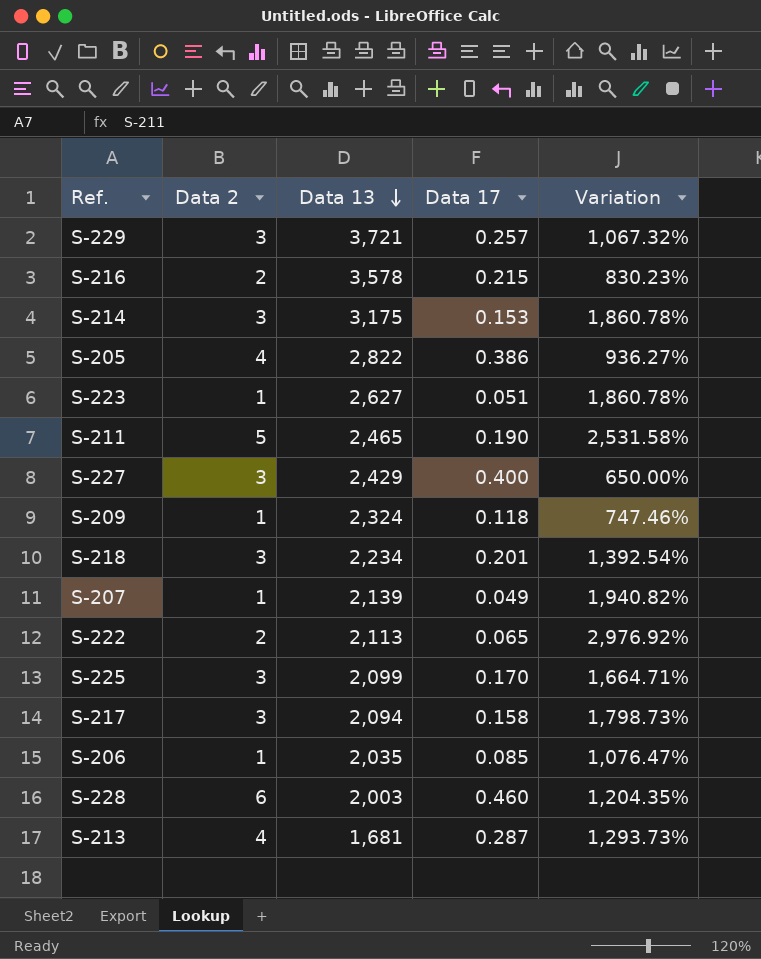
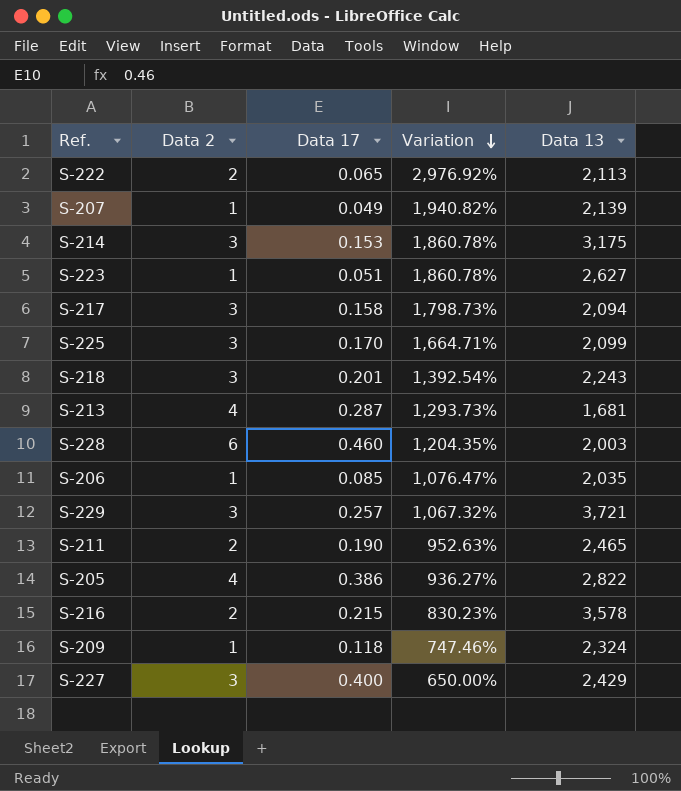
row order: Data 13 descending -> Variation descending
column Data 13 | position: 3 -> 5
S-218 | Data 13: 2,234 -> 2,243
S-211 | Data 2: 5 -> 2
S-211 | Variation: 2,531.58% -> 952.63%

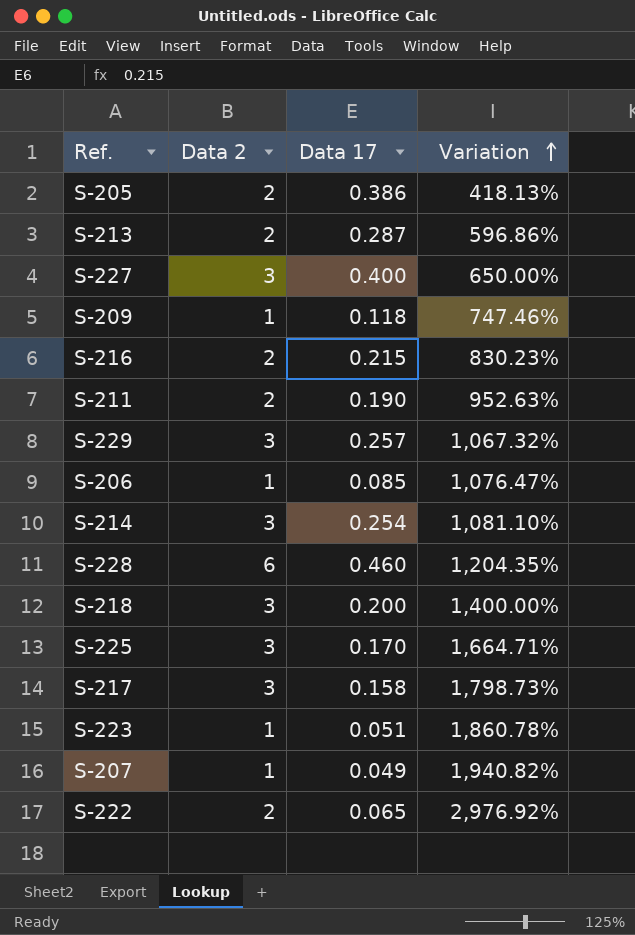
row order: Variation descending -> Variation ascending
column Data 13 | position: 5 -> none
S-205 | Data 2: 4 -> 2
S-205 | Variation: 936.27% -> 418.13%
S-213 | Data 2: 4 -> 2
S-213 | Variation: 1,293.73% -> 596.86%
S-214 | Data 17: 0.153 -> 0.254
S-214 | Variation: 1,860.78% -> 1,081.10%
S-218 | Data 17: 0.201 -> 0.200
S-218 | Variation: 1,392.54% -> 1,400.00%

